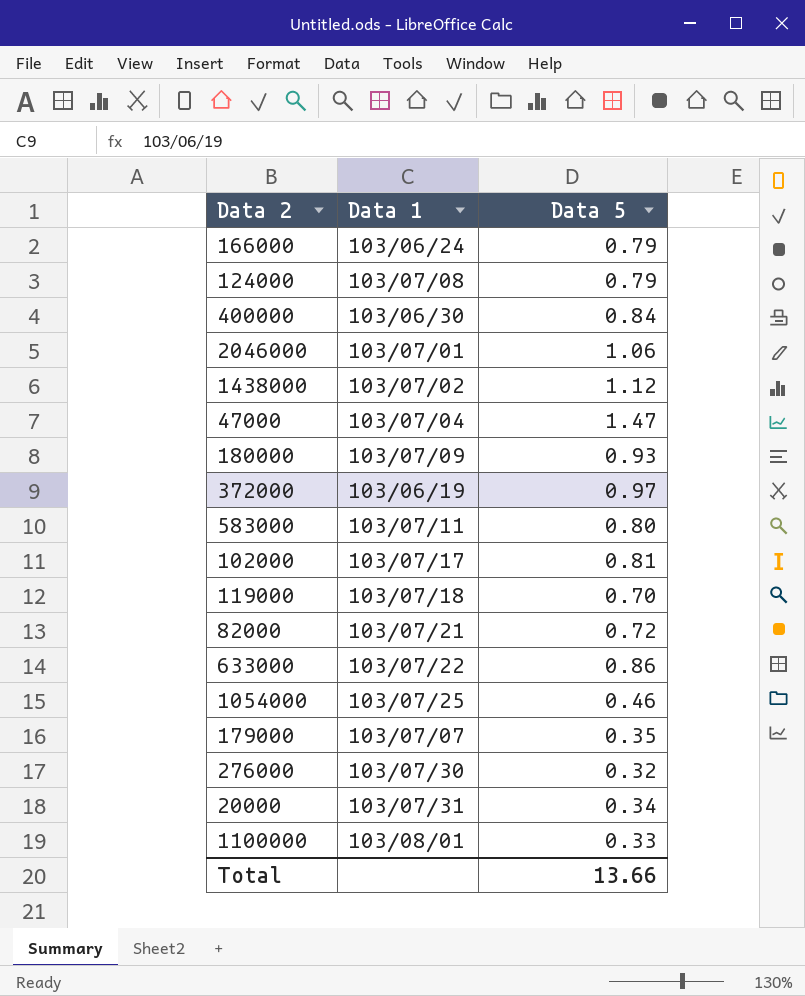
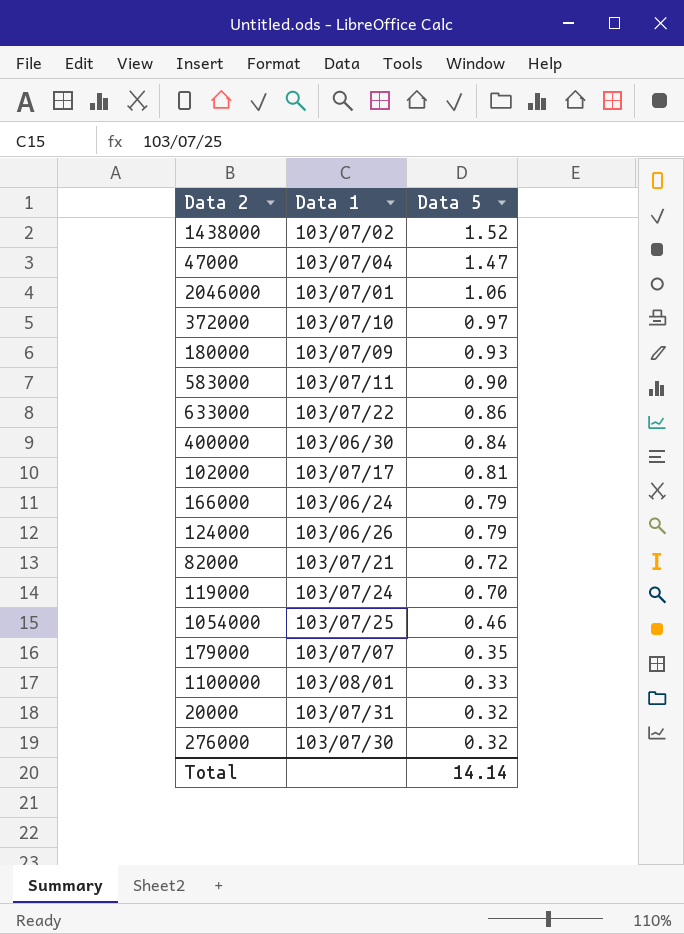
row order: none -> Data 5 descending
1438000 | Data 5: 1.12 -> 1.52
372000 | Data 1: 103/06/19 -> 103/07/10
583000 | Data 5: 0.80 -> 0.90
124000 | Data 1: 103/07/08 -> 103/06/26
119000 | Data 1: 103/07/18 -> 103/07/24
20000 | Data 5: 0.34 -> 0.32
Total | Data 5: 13.66 -> 14.14

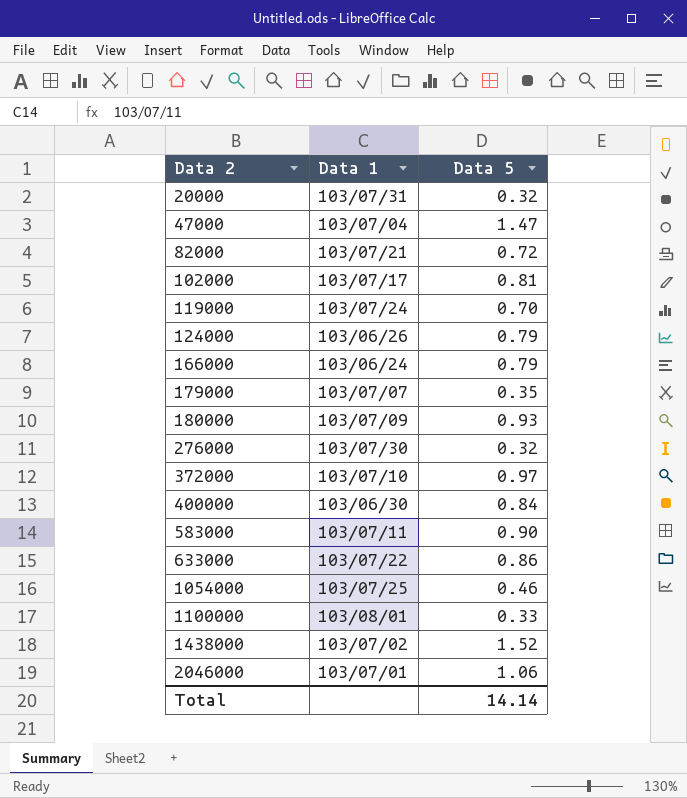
row order: Data 5 descending -> Data 2 ascending

